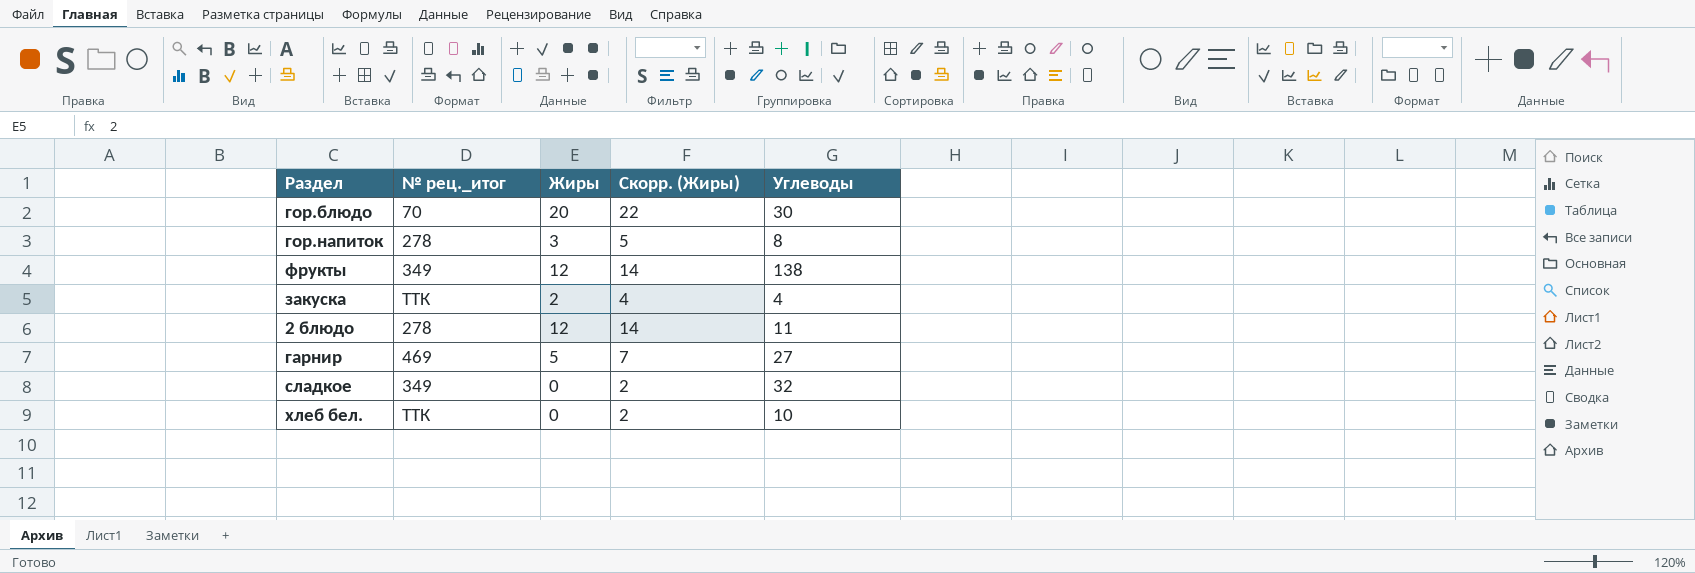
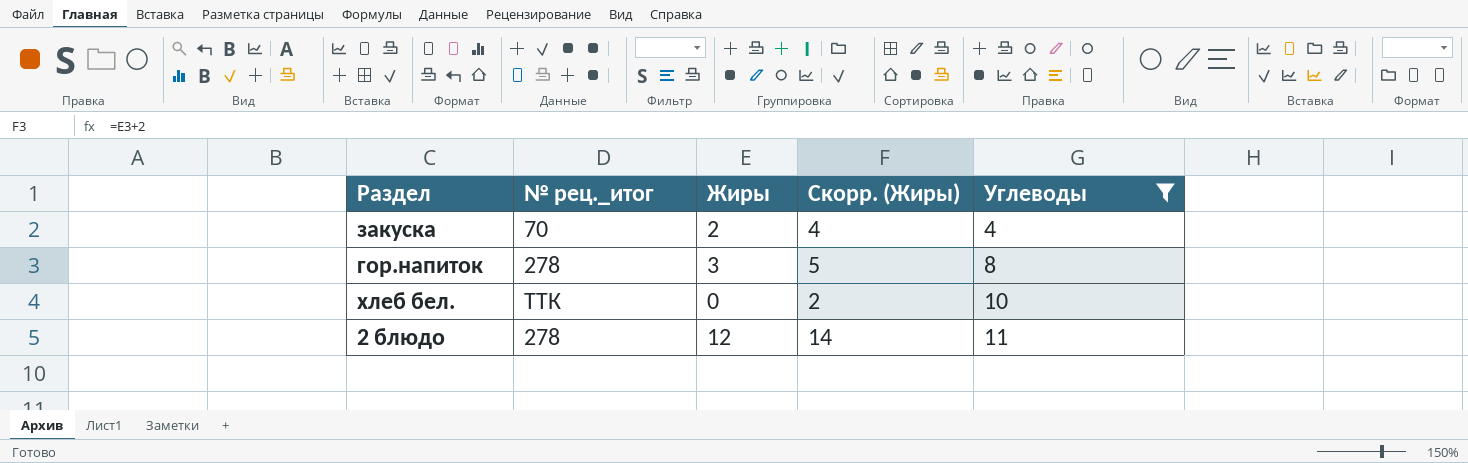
filter: none -> Углеводы <= 11
row order: none -> Углеводы ascending
закуска | № рец._итог: ТТК -> 70

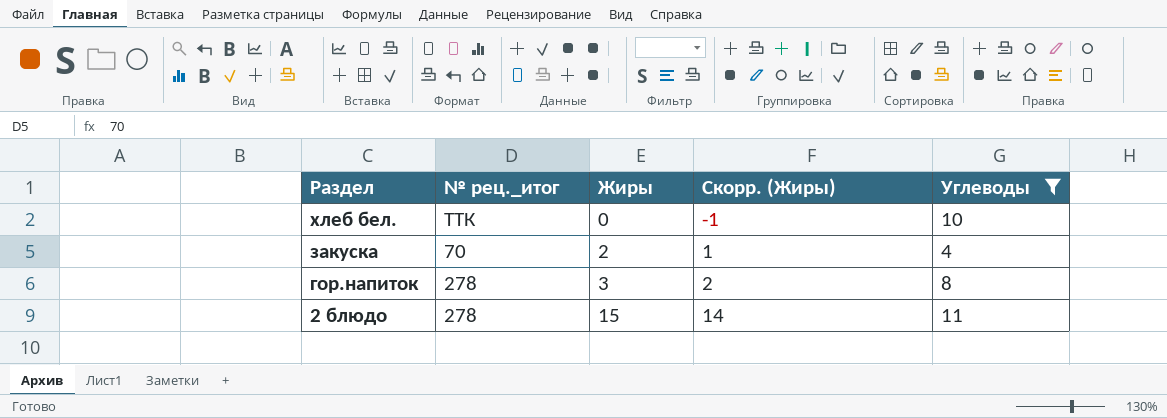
row order: Углеводы ascending -> Раздел descending
column Скорр. (Жиры) | formula: [Жиры] + 2 -> [Жиры] - 1
2 блюдо | Жиры: 12 -> 15

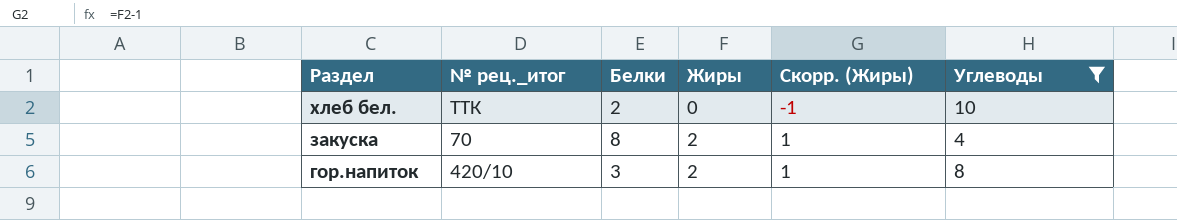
column Белки | position: none -> 3
row 2 блюдо: 278 | 15 | 14 | 11 -> none
гор.напиток | № рец._итог: 278 -> 420/10
гор.напиток | Жиры: 3 -> 2
гор.напиток | Скорр. (Жиры): 2 -> 1

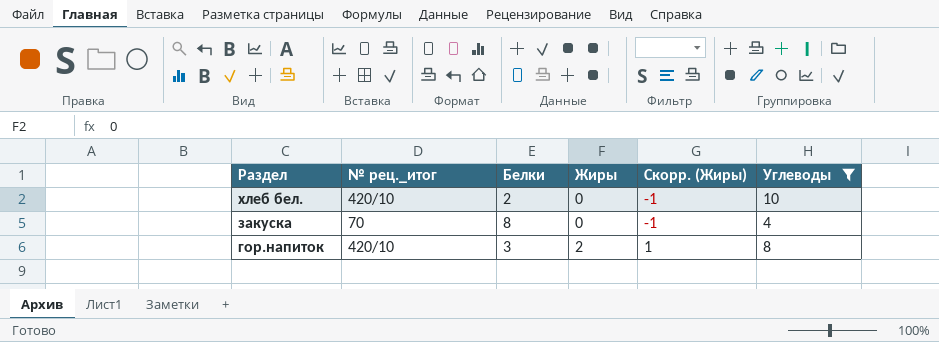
хлеб бел. | № рец._итог: ТТК -> 420/10
закуска | Жиры: 2 -> 0
закуска | Скорр. (Жиры): 1 -> -1

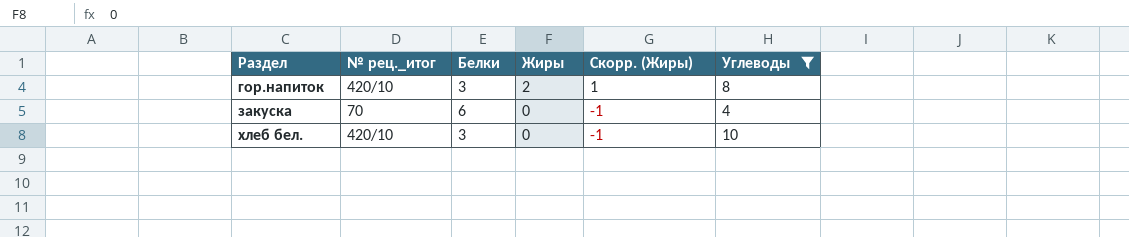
row order: Раздел descending -> Раздел ascending
закуска | Белки: 8 -> 6
хлеб бел. | Белки: 2 -> 3

